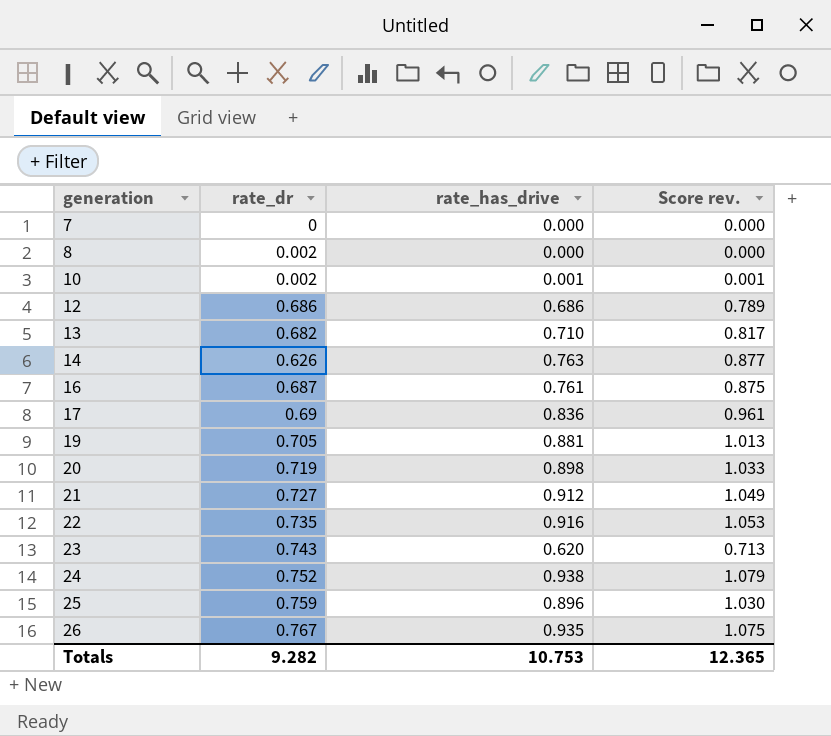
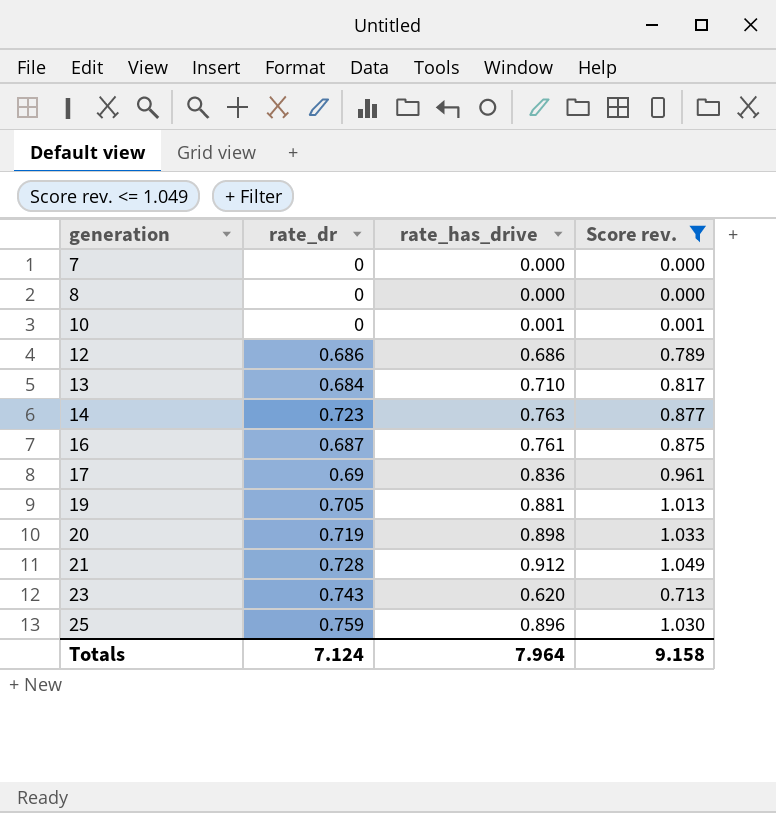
filter: none -> Score rev. <= 1.049
8 | rate_dr: 0.002 -> 0
10 | rate_dr: 0.002 -> 0
13 | rate_dr: 0.682 -> 0.684
14 | rate_dr: 0.626 -> 0.723
21 | rate_dr: 0.727 -> 0.728
Totals | rate_dr: 9.282 -> 7.124
Totals | rate_has_drive: 10.753 -> 7.964
Totals | Score rev.: 12.365 -> 9.158

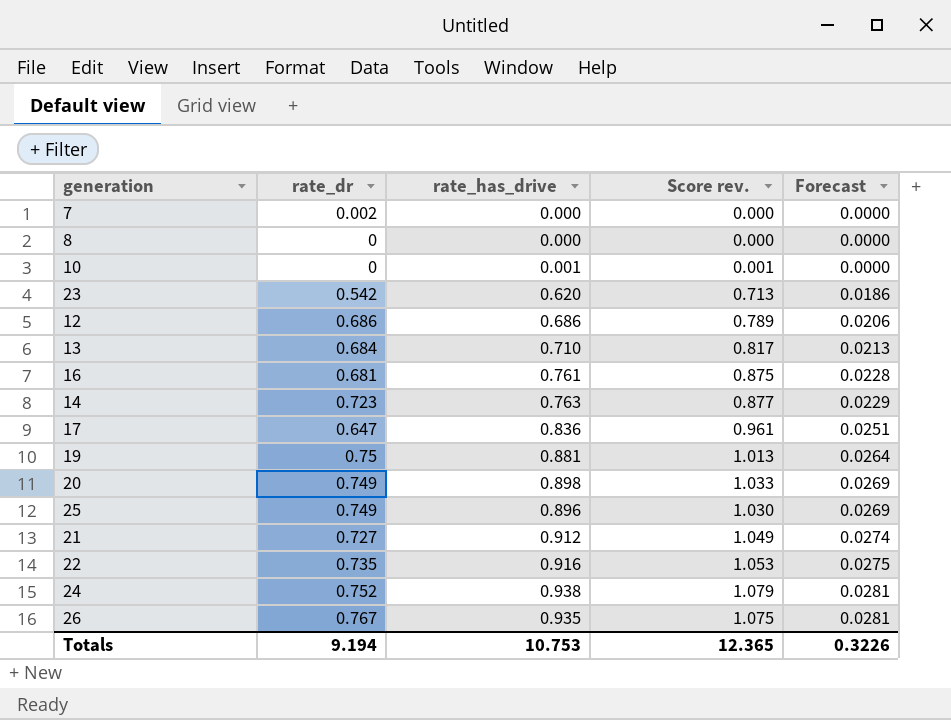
filter: Score rev. <= 1.049 -> none
row order: generation ascending -> Forecast ascending
column Forecast | formula: none -> [rate_has_drive] * 0.03
7 | rate_dr: 0 -> 0.002
23 | rate_dr: 0.743 -> 0.542
16 | rate_dr: 0.687 -> 0.681
17 | rate_dr: 0.69 -> 0.647
19 | rate_dr: 0.705 -> 0.75
20 | rate_dr: 0.719 -> 0.749
25 | rate_dr: 0.759 -> 0.749
21 | rate_dr: 0.728 -> 0.727
Totals | rate_dr: 7.124 -> 9.194
Totals | rate_has_drive: 7.964 -> 10.753
Totals | Score rev.: 9.158 -> 12.365

